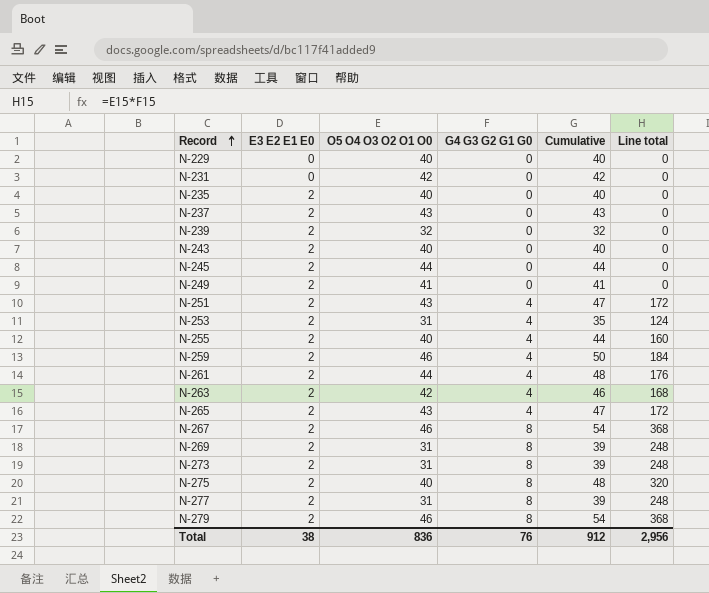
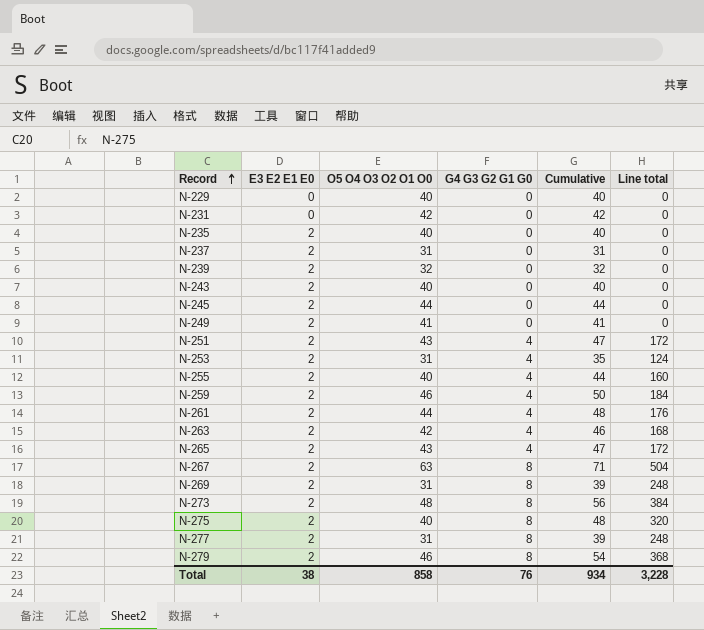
N-237 | O5 O4 O3 O2 O1 O0: 43 -> 31
N-237 | Cumulative: 43 -> 31
N-267 | O5 O4 O3 O2 O1 O0: 46 -> 63
N-267 | Cumulative: 54 -> 71
N-267 | Line total: 368 -> 504
N-273 | O5 O4 O3 O2 O1 O0: 31 -> 48
N-273 | Cumulative: 39 -> 56
N-273 | Line total: 248 -> 384
Total | O5 O4 O3 O2 O1 O0: 836 -> 858
Total | Cumulative: 912 -> 934
Total | Line total: 2,956 -> 3,228

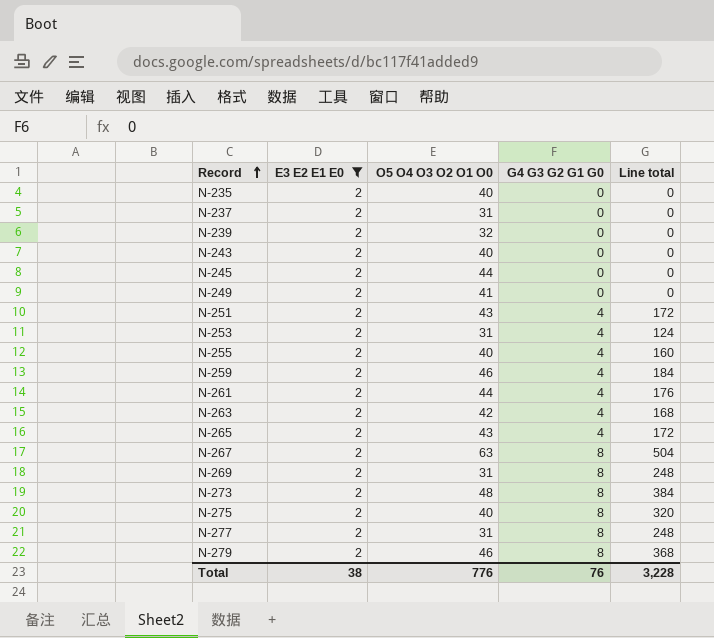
filter: none -> E3 E2 E1 E0 = 2
column Cumulative | formula: [O5 O4 O3 O2 O1 O0] + [G4 G3 G2 G1 G0] -> none
Total | O5 O4 O3 O2 O1 O0: 858 -> 776

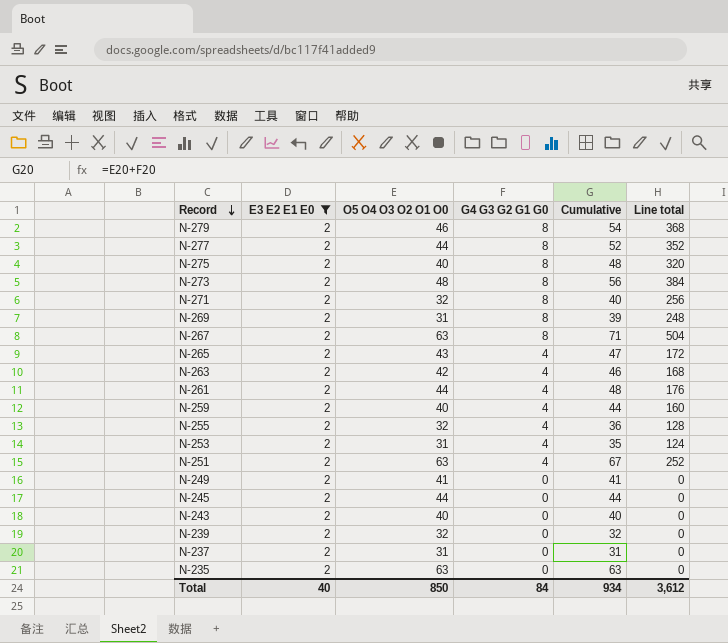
row order: Record ascending -> Record descending
column Cumulative | formula: none -> [O5 O4 O3 O2 O1 O0] + [G4 G3 G2 G1 G0]
N-277 | O5 O4 O3 O2 O1 O0: 31 -> 44
N-277 | Line total: 248 -> 352
row N-271: none -> 2 | 32 | 8 | 40 | 256
N-259 | O5 O4 O3 O2 O1 O0: 46 -> 40
N-259 | Line total: 184 -> 160
N-255 | O5 O4 O3 O2 O1 O0: 40 -> 32
N-255 | Line total: 160 -> 128
N-251 | O5 O4 O3 O2 O1 O0: 43 -> 63
N-251 | Line total: 172 -> 252
N-235 | O5 O4 O3 O2 O1 O0: 40 -> 63
Total | E3 E2 E1 E0: 38 -> 40
Total | O5 O4 O3 O2 O1 O0: 776 -> 850
Total | G4 G3 G2 G1 G0: 76 -> 84
Total | Line total: 3,228 -> 3,612

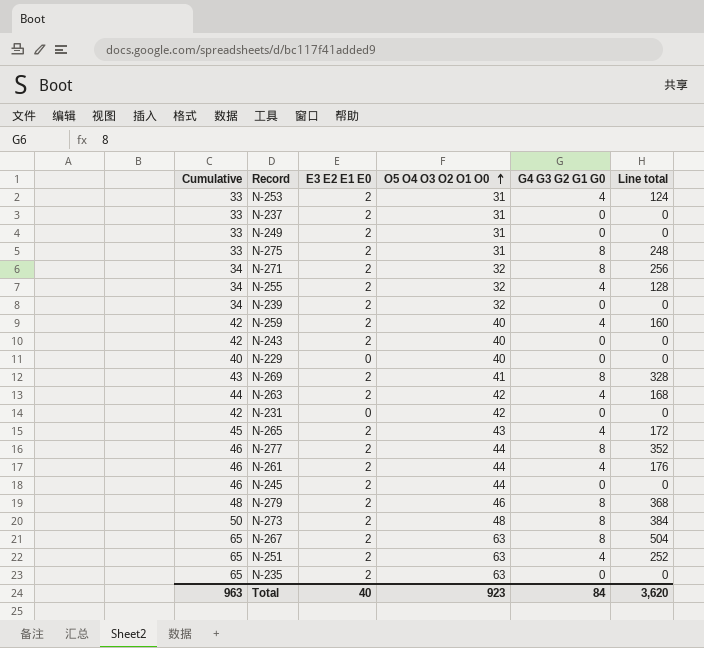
filter: E3 E2 E1 E0 = 2 -> none
row order: Record descending -> O5 O4 O3 O2 O1 O0 ascending
column Cumulative | formula: [O5 O4 O3 O2 O1 O0] + [G4 G3 G2 G1 G0] -> [E3 E2 E1 E0] + [O5 O4 O3 O2 O1 O0]
column Cumulative | position: 5 -> 1
N-249 | O5 O4 O3 O2 O1 O0: 41 -> 31
N-275 | O5 O4 O3 O2 O1 O0: 40 -> 31
N-275 | Line total: 320 -> 248
N-269 | O5 O4 O3 O2 O1 O0: 31 -> 41
N-269 | Line total: 248 -> 328
Total | Cumulative: 934 -> 963
Total | O5 O4 O3 O2 O1 O0: 850 -> 923
Total | Line total: 3,612 -> 3,620

